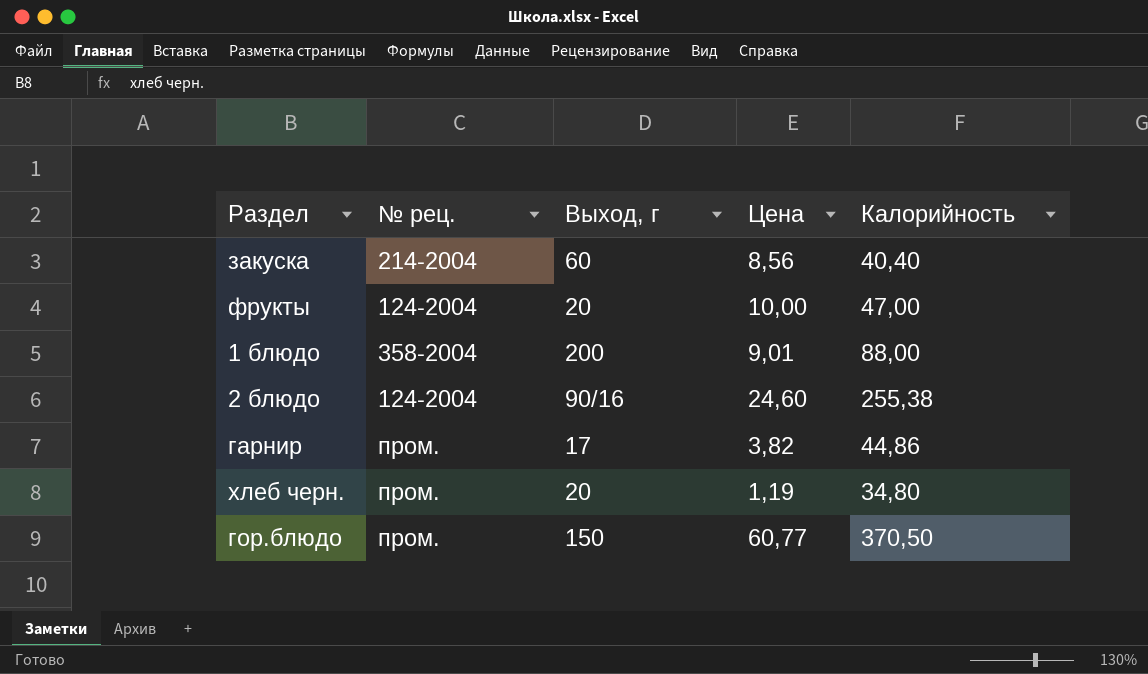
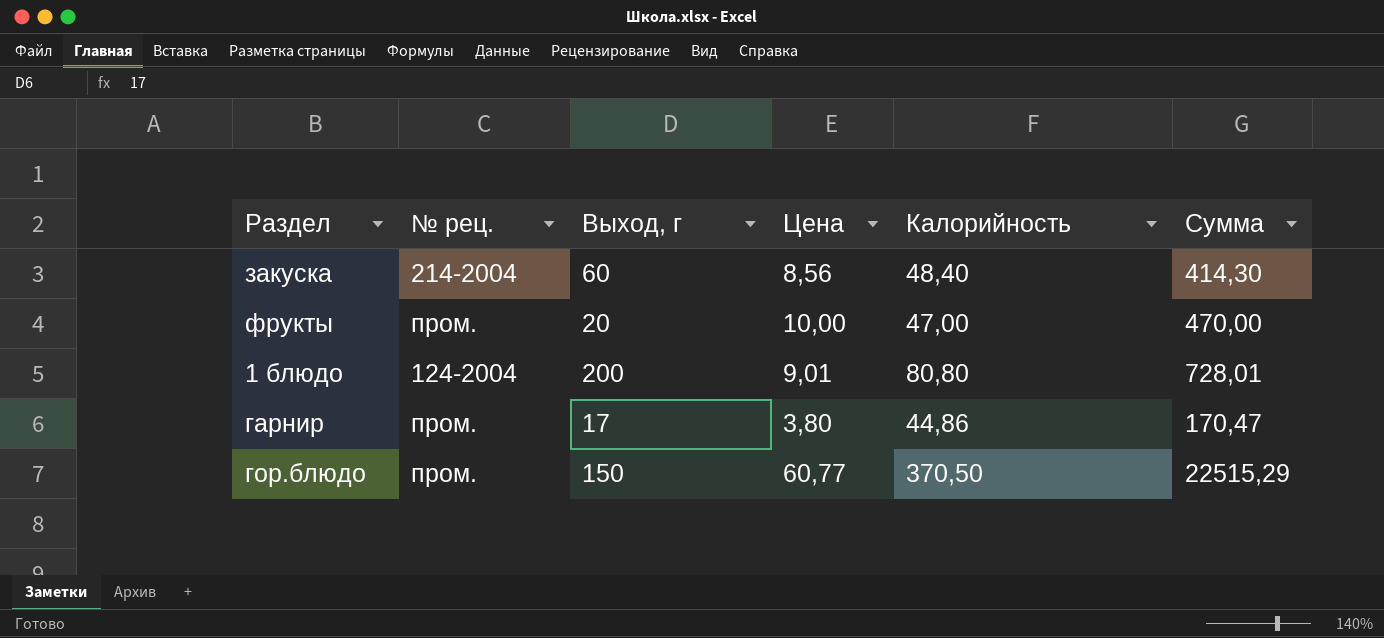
column Сумма | formula: none -> [Цена] * [Калорийность]
row 2 блюдо: 124-2004 | 90/16 | 24,60 | 255,38 -> none
row хлеб черн.: пром. | 20 | 1,19 | 34,80 -> none
закуска | Калорийность: 40,40 -> 48,40
фрукты | № рец.: 124-2004 -> пром.
1 блюдо | № рец.: 358-2004 -> 124-2004
1 блюдо | Калорийность: 88,00 -> 80,80
гарнир | Цена: 3,82 -> 3,80

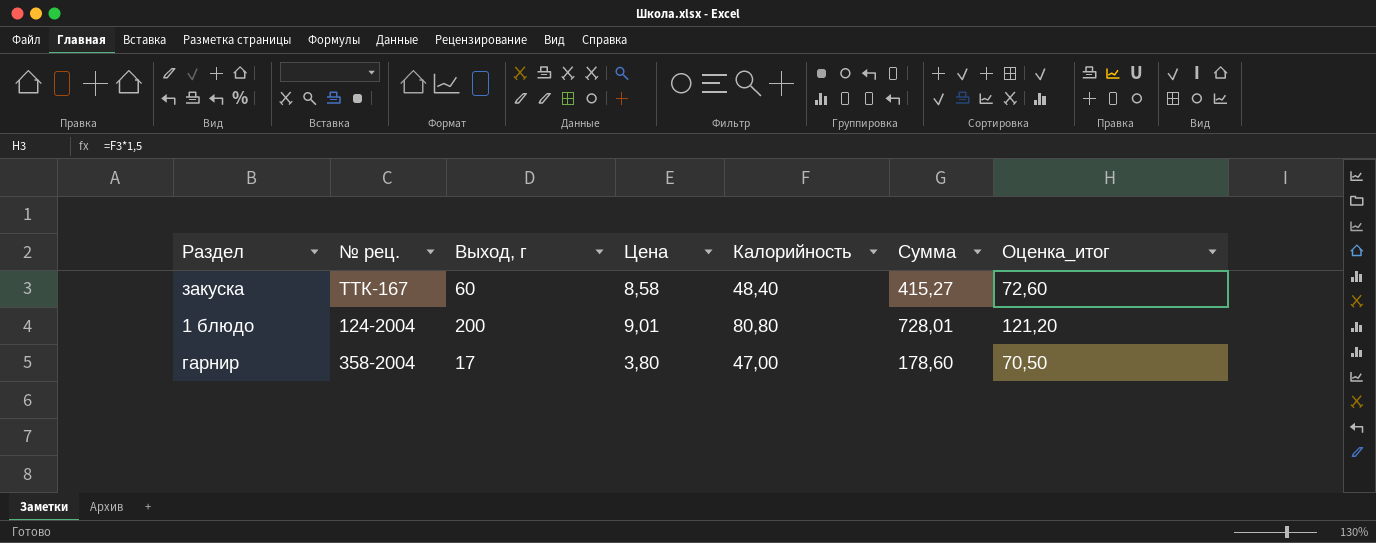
column Оценка_итог | formula: none -> [Калорийность] * 1,5
row фрукты: пром. | 20 | 10,00 | 47,00 | 470,00 -> none
row гор.блюдо: пром. | 150 | 60,77 | 370,50 | 22515,29 -> none
закуска | № рец.: 214-2004 -> ТТК-167
закуска | Цена: 8,56 -> 8,58
закуска | Сумма: 414,30 -> 415,27
гарнир | № рец.: пром. -> 358-2004
гарнир | Калорийность: 44,86 -> 47,00
гарнир | Сумма: 170,47 -> 178,60

